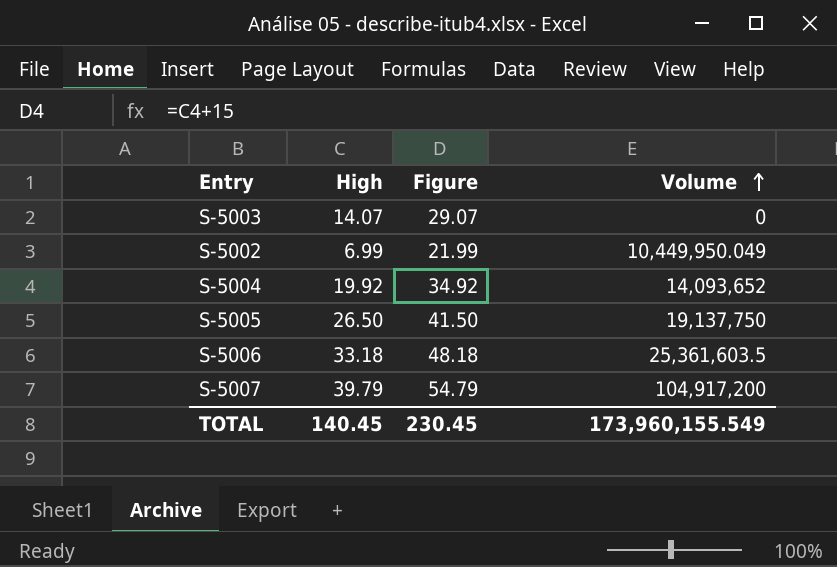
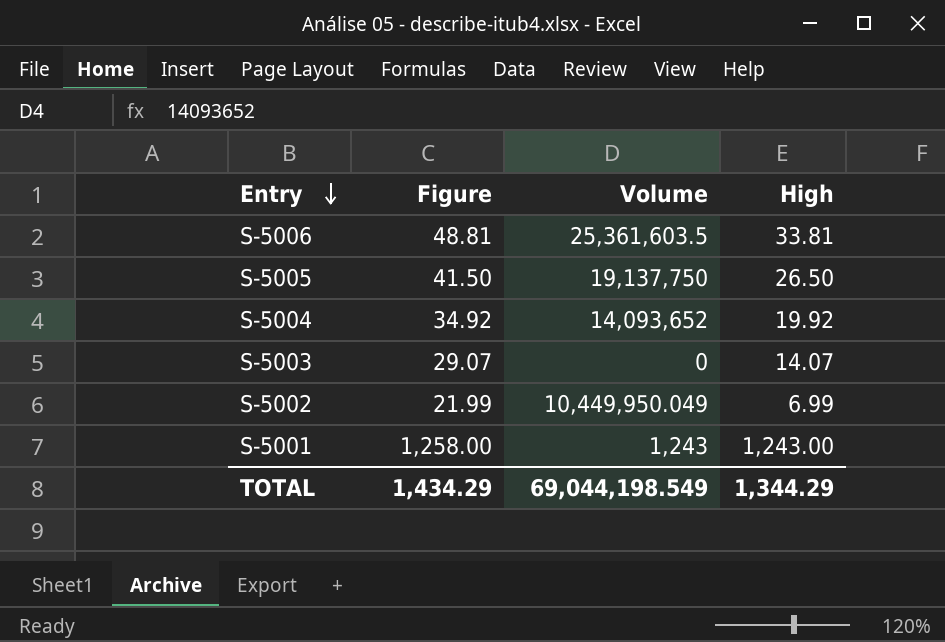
row order: Volume ascending -> Entry descending
column High | position: 2 -> 4
row S-5007: 39.79 | 54.79 | 104,917,200 -> none
S-5006 | Figure: 48.18 -> 48.81
S-5006 | High: 33.18 -> 33.81
row S-5001: none -> 1,258.00 | 1,243 | 1,243.00
TOTAL | Figure: 230.45 -> 1,434.29
TOTAL | Volume: 173,960,155.549 -> 69,044,198.549
TOTAL | High: 140.45 -> 1,344.29

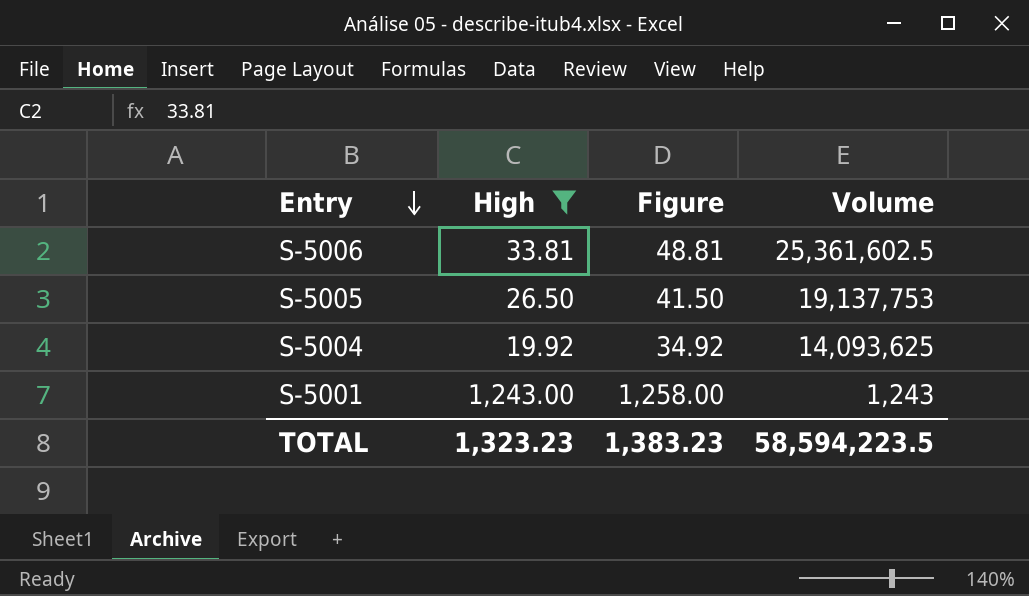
filter: none -> High >= 19.92
column High | position: 4 -> 2
S-5006 | Volume: 25,361,603.5 -> 25,361,602.5
S-5005 | Volume: 19,137,750 -> 19,137,753
S-5004 | Volume: 14,093,652 -> 14,093,625
TOTAL | High: 1,344.29 -> 1,323.23
TOTAL | Figure: 1,434.29 -> 1,383.23
TOTAL | Volume: 69,044,198.549 -> 58,594,223.5

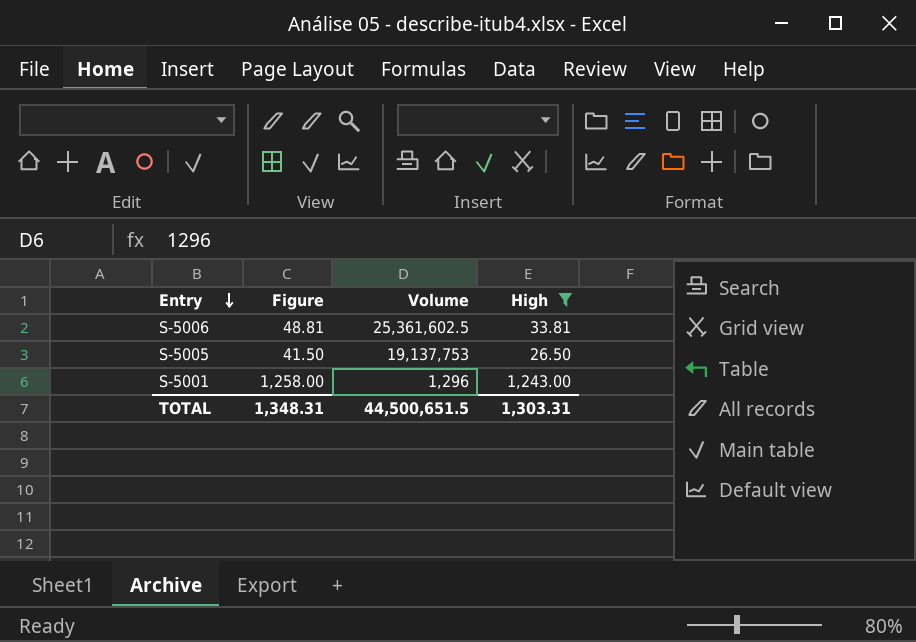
column High | position: 2 -> 4
row S-5004: 19.92 | 34.92 | 14,093,625 -> none
S-5001 | Volume: 1,243 -> 1,296
TOTAL | Figure: 1,383.23 -> 1,348.31
TOTAL | Volume: 58,594,223.5 -> 44,500,651.5
TOTAL | High: 1,323.23 -> 1,303.31

